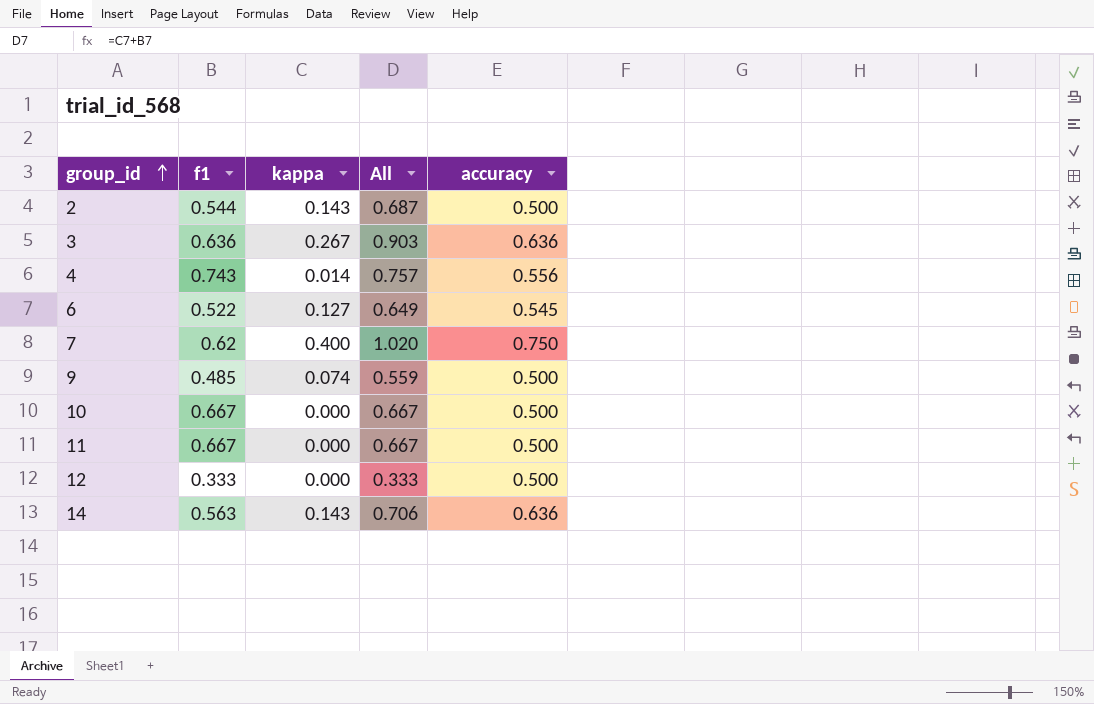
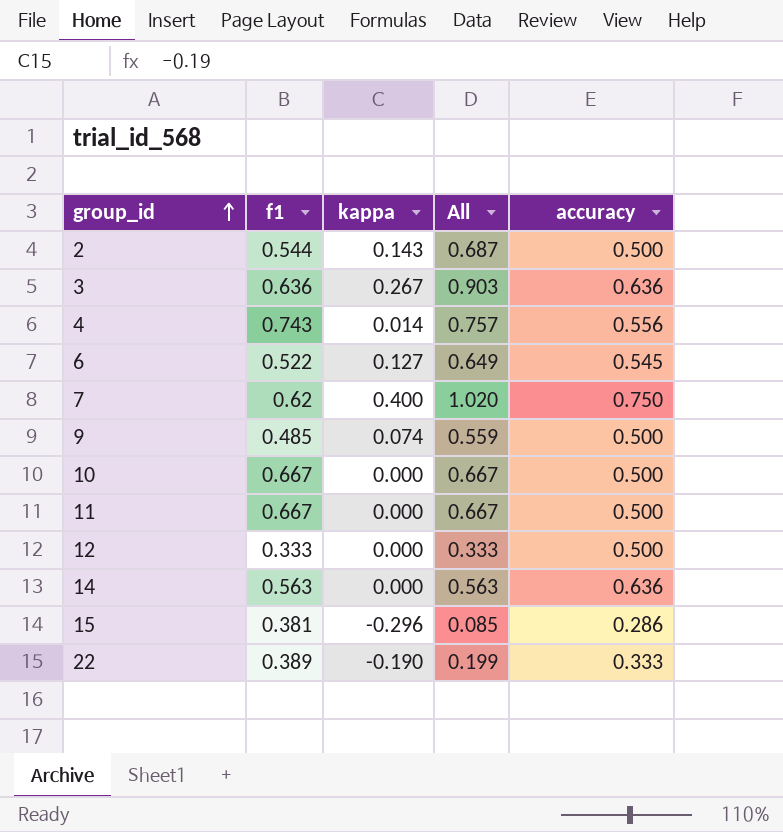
14 | kappa: 0.143 -> 0.000
14 | All: 0.706 -> 0.563
row 15: none -> 0.381 | -0.296 | 0.085 | 0.286
row 22: none -> 0.389 | -0.190 | 0.199 | 0.333

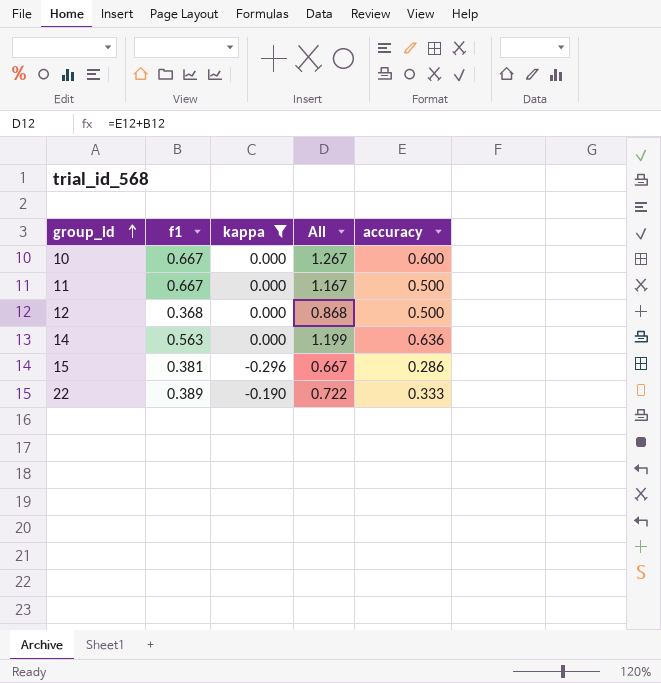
filter: none -> kappa <= 0.000
column All | formula: [f1] + [kappa] -> [f1] + [accuracy]
10 | accuracy: 0.500 -> 0.600
12 | f1: 0.333 -> 0.368

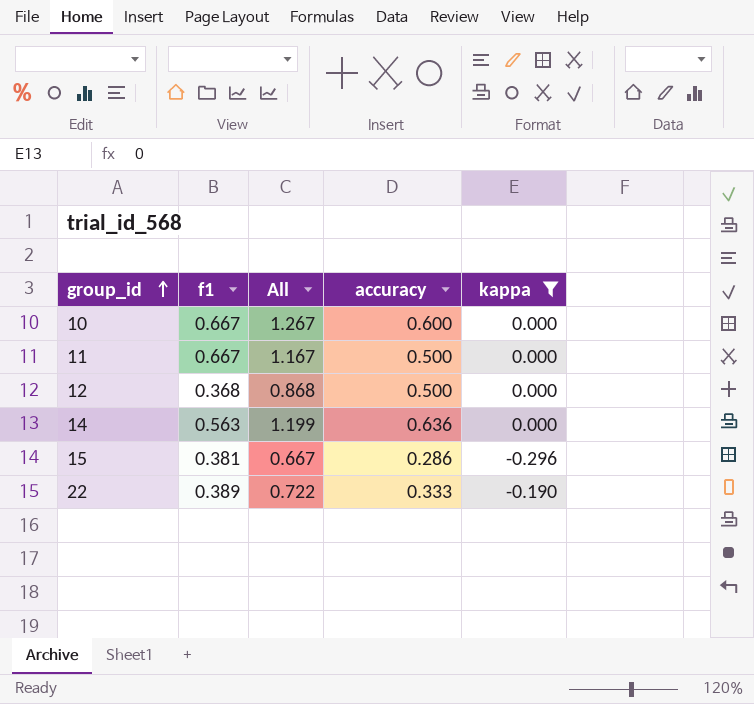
column kappa | position: 3 -> 5

